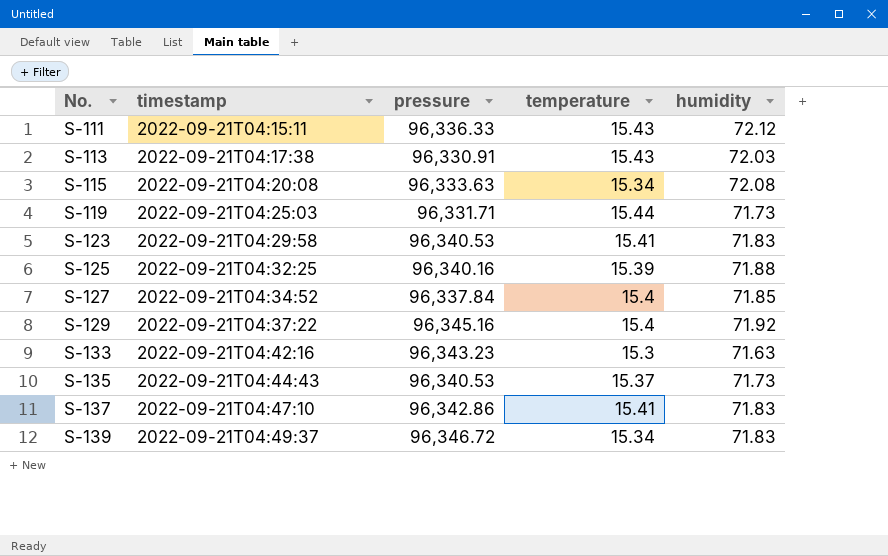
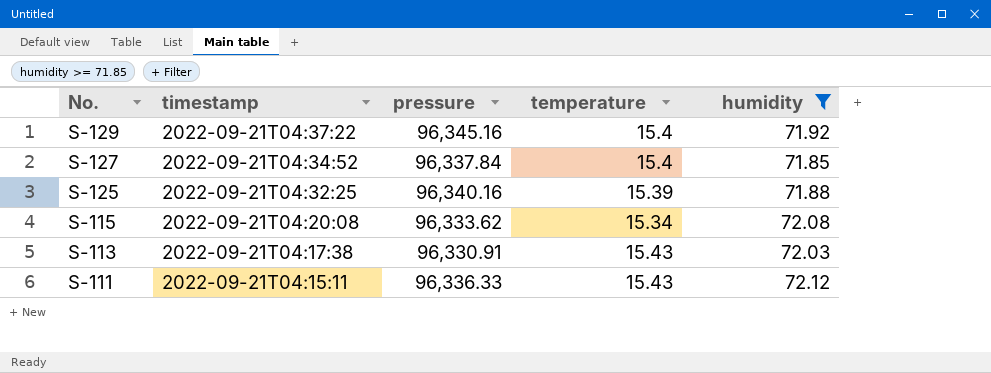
filter: none -> humidity >= 71.85
row order: No. ascending -> No. descending
S-115 | pressure: 96,333.63 -> 96,333.62

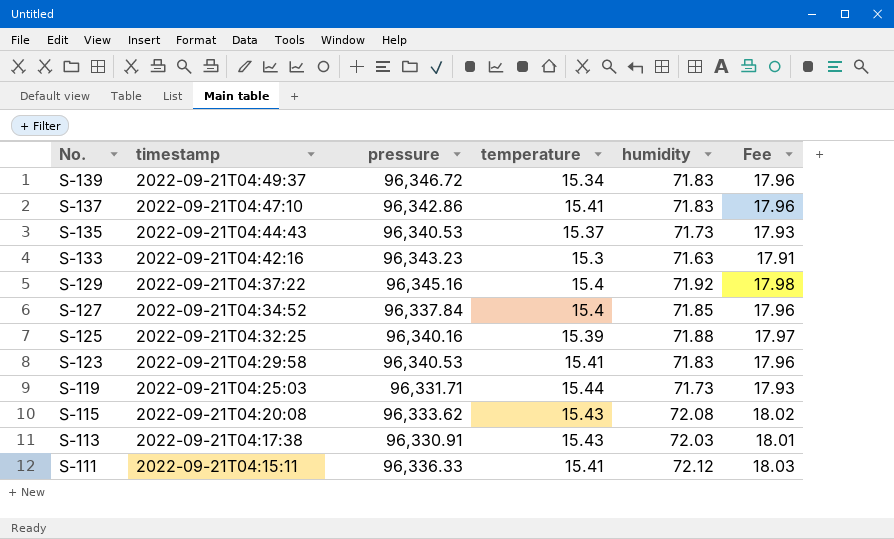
filter: humidity >= 71.85 -> none
column Fee | formula: none -> [humidity] * 0.25
S-115 | temperature: 15.34 -> 15.43
S-111 | temperature: 15.43 -> 15.41

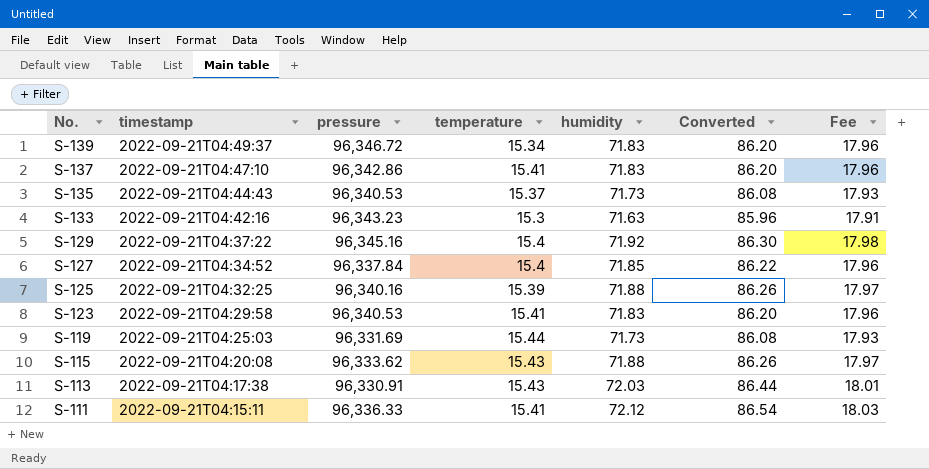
column Converted | formula: none -> [humidity] * 1.2
S-119 | pressure: 96,331.71 -> 96,331.69
S-115 | humidity: 72.08 -> 71.88
S-115 | Fee: 18.02 -> 17.97

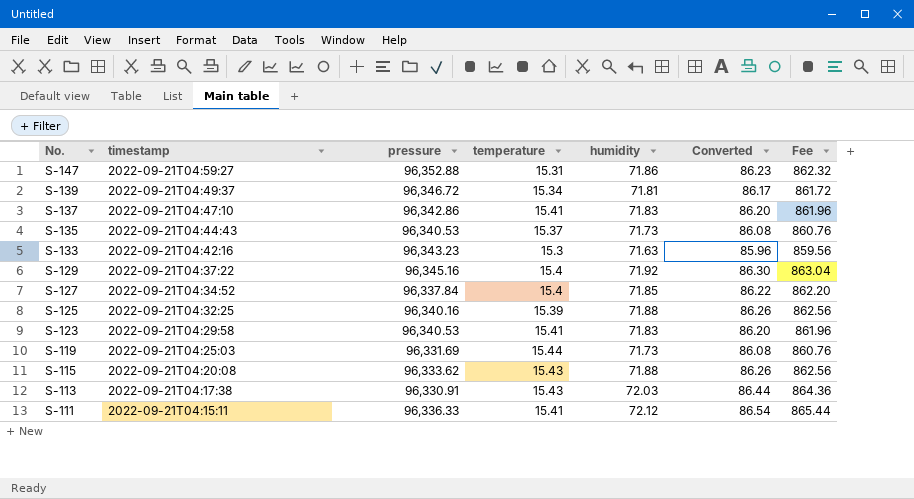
column Fee | formula: [humidity] * 0.25 -> [humidity] * 12
row S-147: none -> 2022-09-21T04:59:27 | 96,352.88 | 15.31 | 71.86 | 86.23 | 862.32
S-139 | humidity: 71.83 -> 71.81
S-139 | Converted: 86.20 -> 86.17

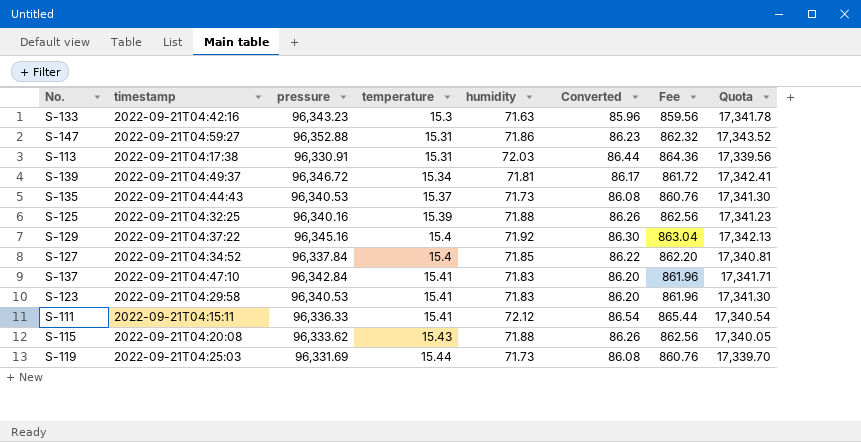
row order: No. descending -> temperature ascending
column Quota | formula: none -> [pressure] * 0.18
S-113 | temperature: 15.43 -> 15.31
S-137 | pressure: 96,342.86 -> 96,342.84

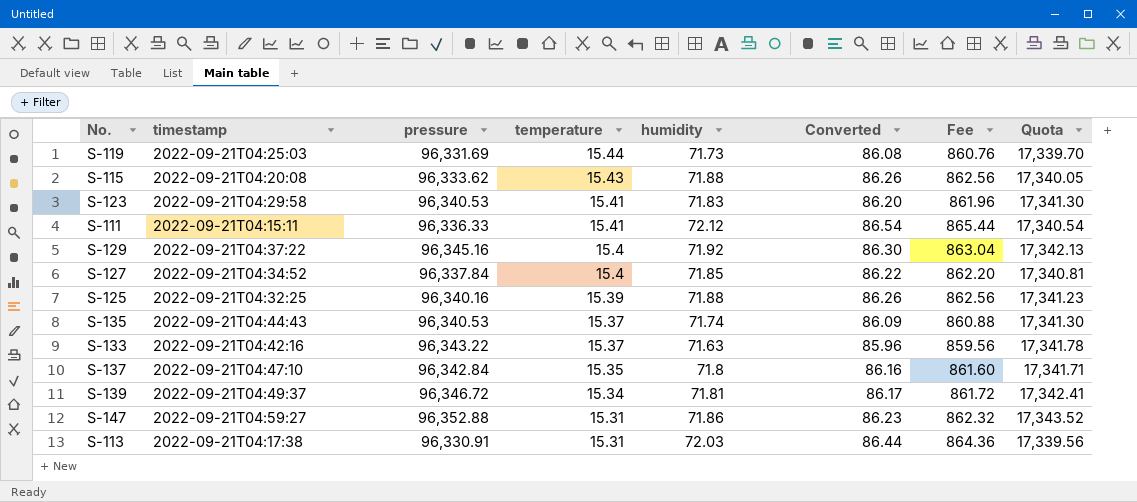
row order: temperature ascending -> temperature descending
S-135 | humidity: 71.73 -> 71.74
S-135 | Converted: 86.08 -> 86.09
S-135 | Fee: 860.76 -> 860.88
S-133 | pressure: 96,343.23 -> 96,343.22
S-133 | temperature: 15.3 -> 15.37
S-137 | temperature: 15.41 -> 15.35
S-137 | humidity: 71.83 -> 71.8
S-137 | Converted: 86.20 -> 86.16
S-137 | Fee: 861.96 -> 861.60

